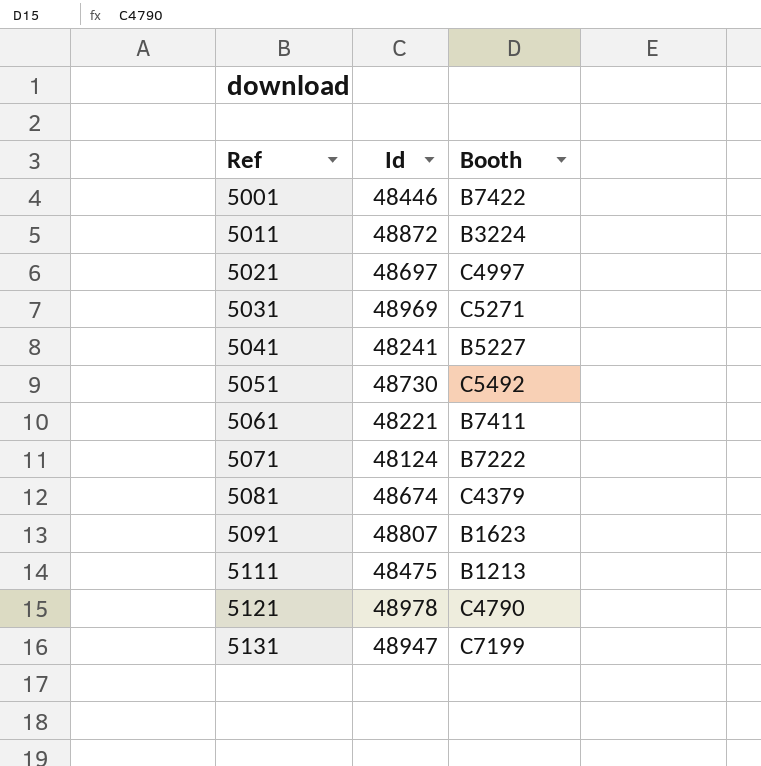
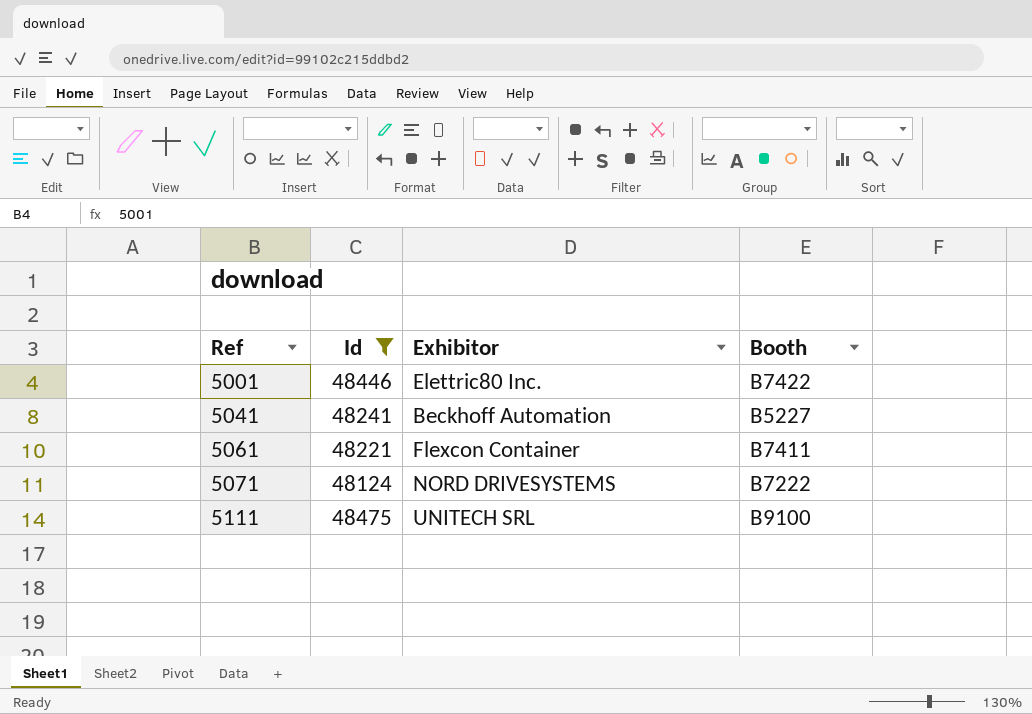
filter: none -> Id <= 48475
column Exhibitor | position: none -> 3
5111 | Booth: B1213 -> B9100

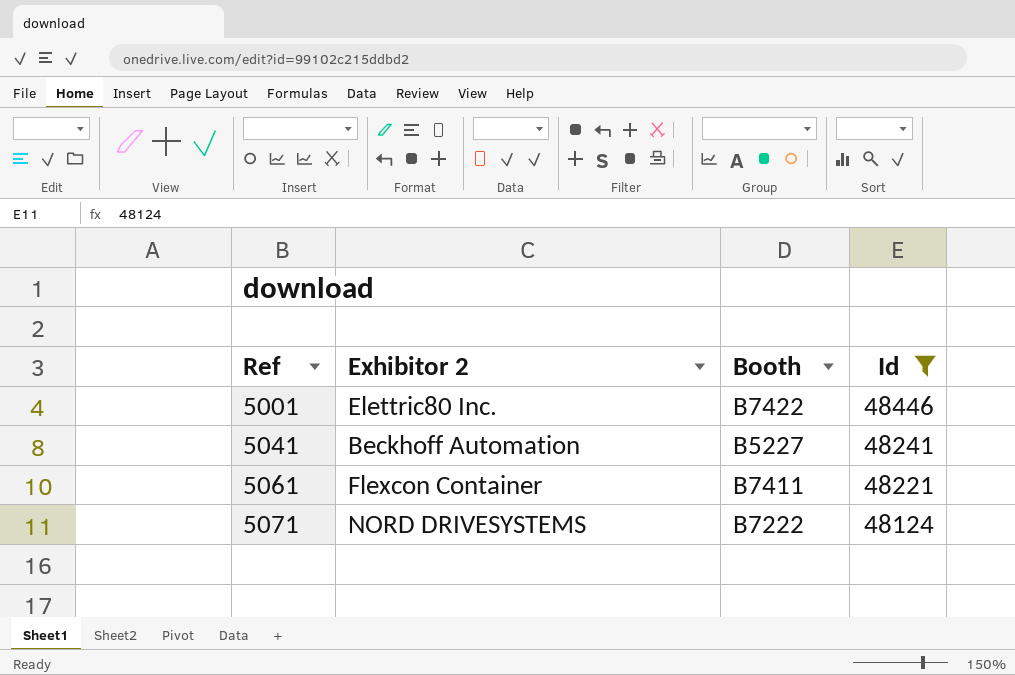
column name: Exhibitor -> Exhibitor 2
column Id | position: 2 -> 4
row 5111: 48475 | UNITECH SRL | B9100 -> none

